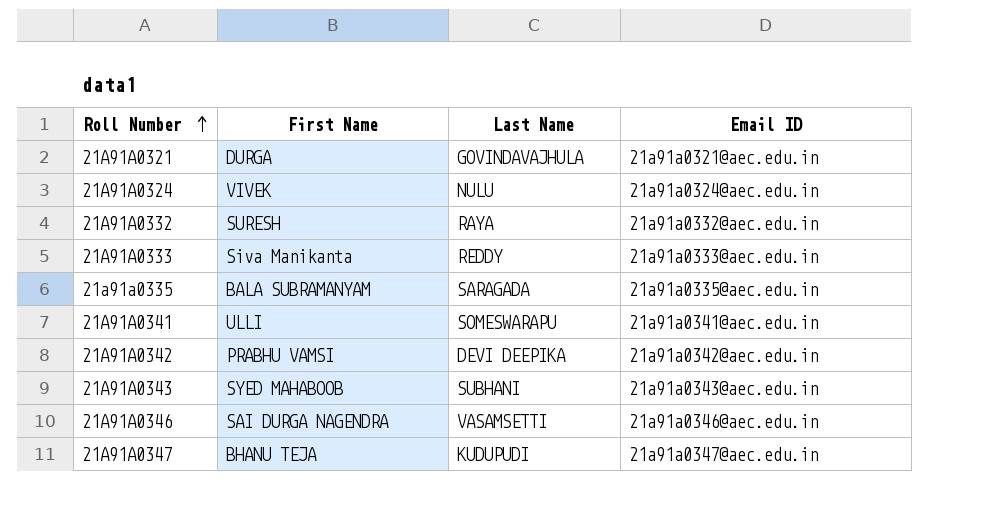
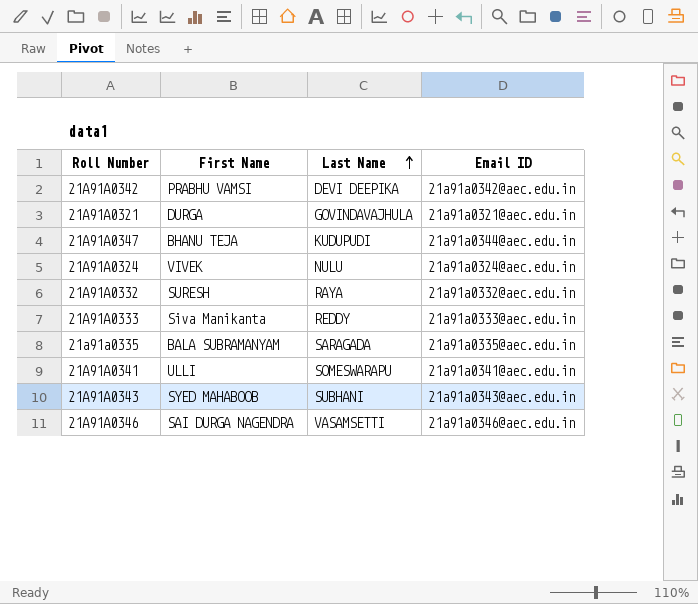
row order: Roll Number ascending -> Last Name ascending
21A91A0347 | Email ID: 21a91a0347@aec.edu.in -> 21a91a0344@aec.edu.in

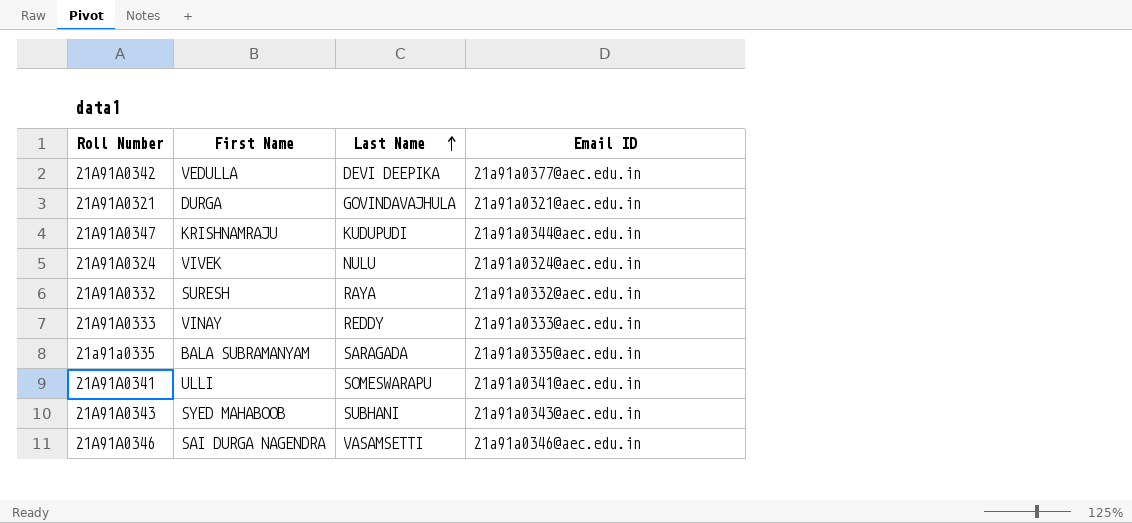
21A91A0342 | First Name: PRABHU VAMSI -> VEDULLA
21A91A0342 | Email ID: 21a91a0342@aec.edu.in -> 21a91a0377@aec.edu.in
21A91A0347 | First Name: BHANU TEJA -> KRISHNAMRAJU
21A91A0333 | First Name: Siva Manikanta -> VINAY

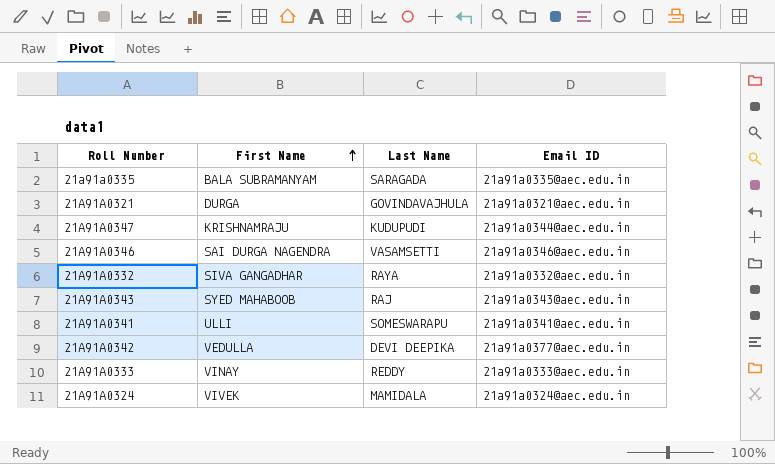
row order: Last Name ascending -> First Name ascending
21A91A0332 | First Name: SURESH -> SIVA GANGADHAR
21A91A0343 | Last Name: SUBHANI -> RAJ
21A91A0324 | Last Name: NULU -> MAMIDALA

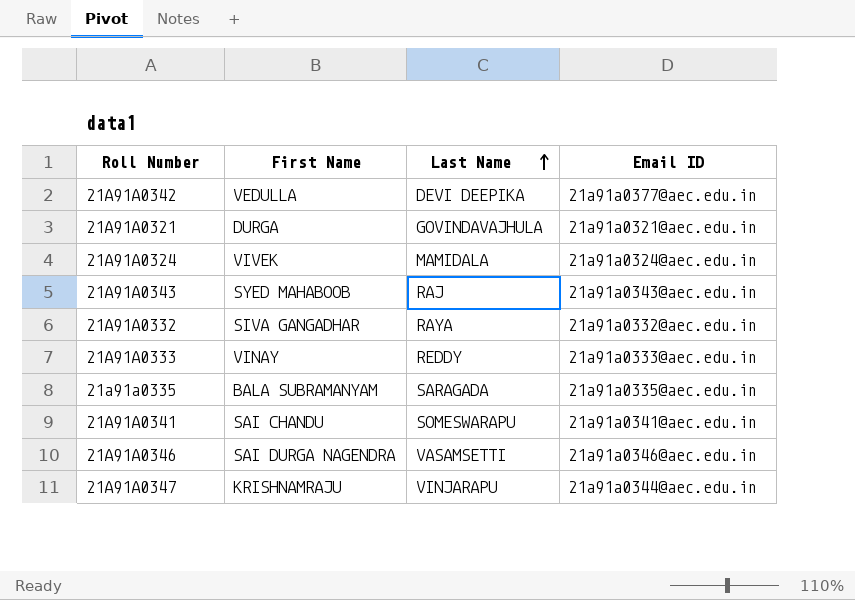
row order: First Name ascending -> Last Name ascending
21A91A0341 | First Name: ULLI -> SAI CHANDU
21A91A0347 | Last Name: KUDUPUDI -> VINJARAPU

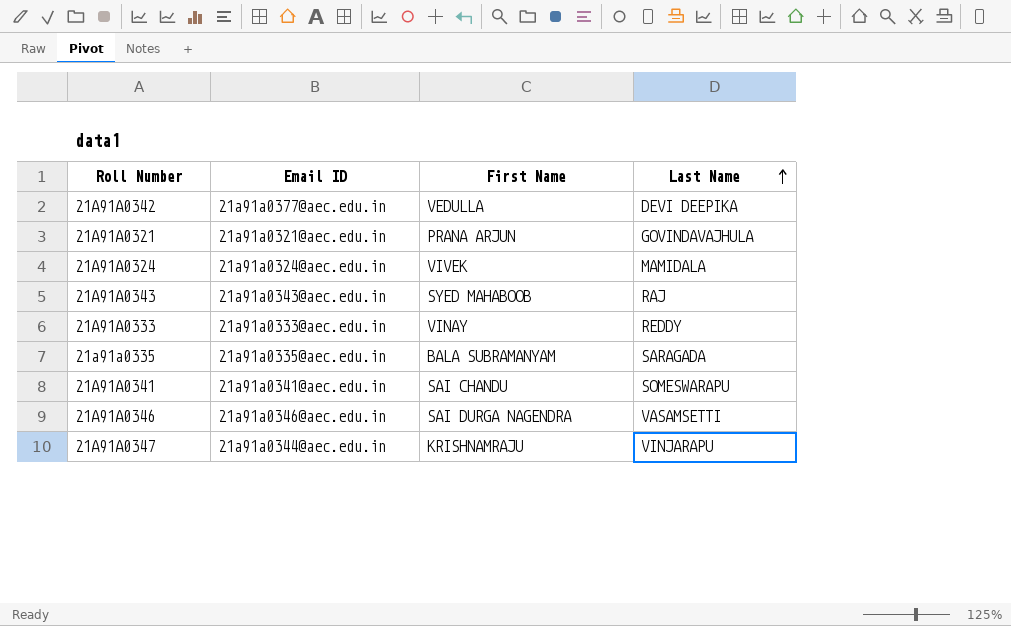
column Email ID | position: 4 -> 2
row 21A91A0332: SIVA GANGADHAR | RAYA | 21a91a0332@aec.edu.in -> none
21A91A0321 | First Name: DURGA -> PRANA ARJUN

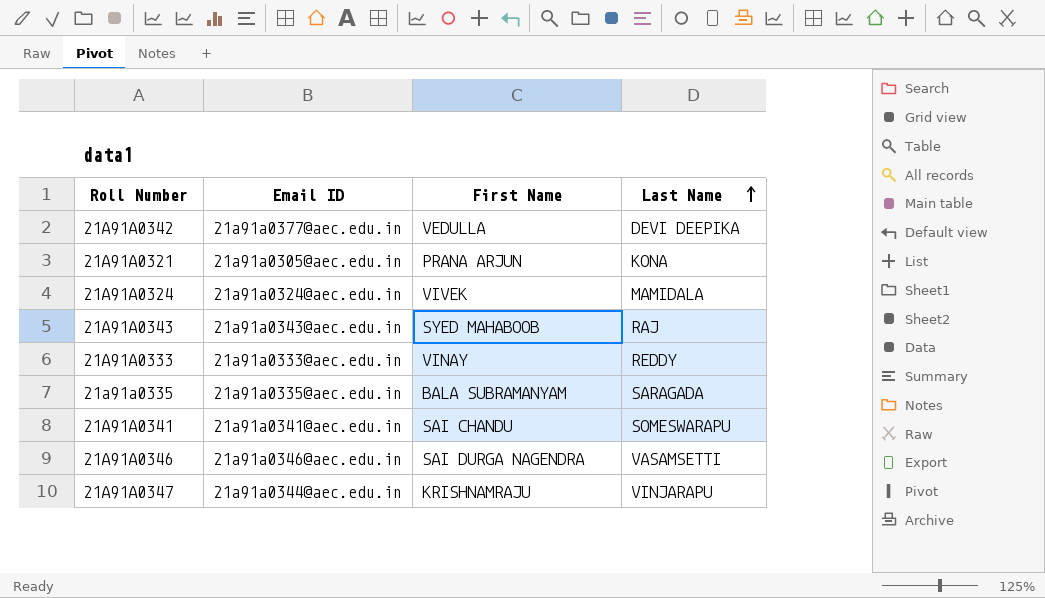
21A91A0321 | Email ID: 21a91a0321@aec.edu.in -> 21a91a0305@aec.edu.in
21A91A0321 | Last Name: GOVINDAVAJHULA -> KONA

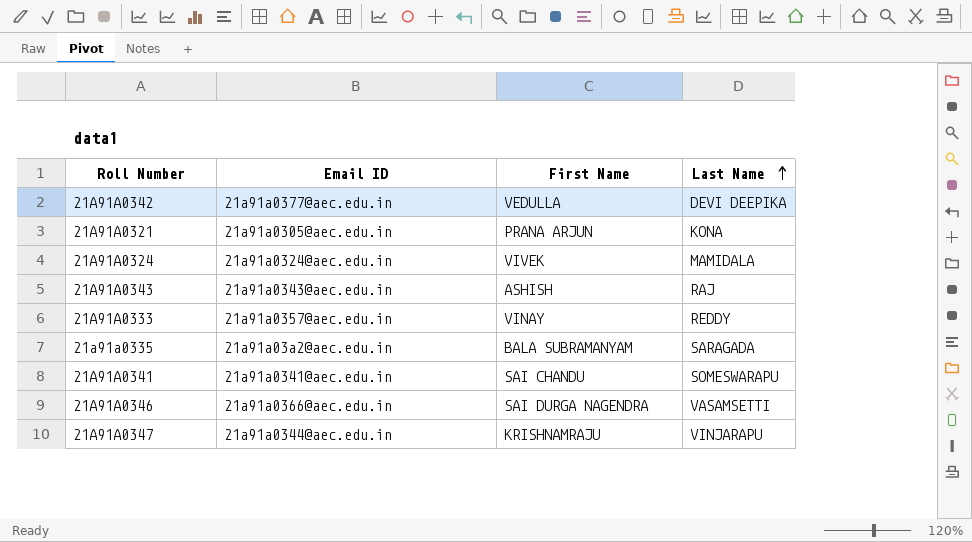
21A91A0343 | First Name: SYED MAHABOOB -> ASHISH
21A91A0333 | Email ID: 21a91a0333@aec.edu.in -> 21a91a0357@aec.edu.in
21a91a0335 | Email ID: 21a91a0335@aec.edu.in -> 21a91a03a2@aec.edu.in
21A91A0346 | Email ID: 21a91a0346@aec.edu.in -> 21a91a0366@aec.edu.in

